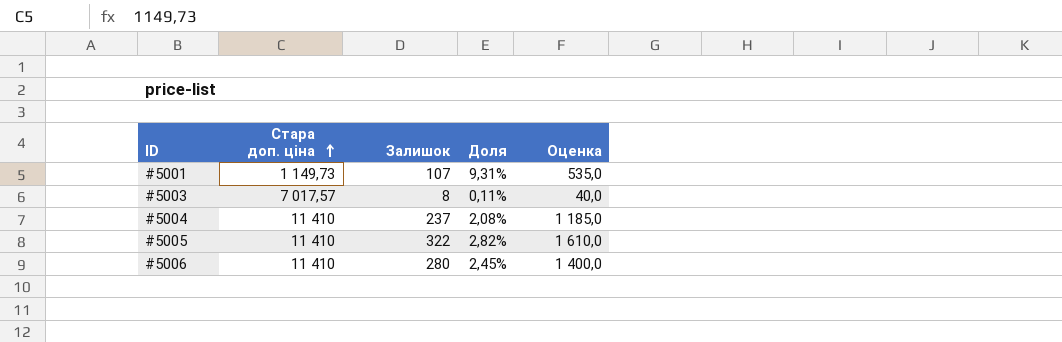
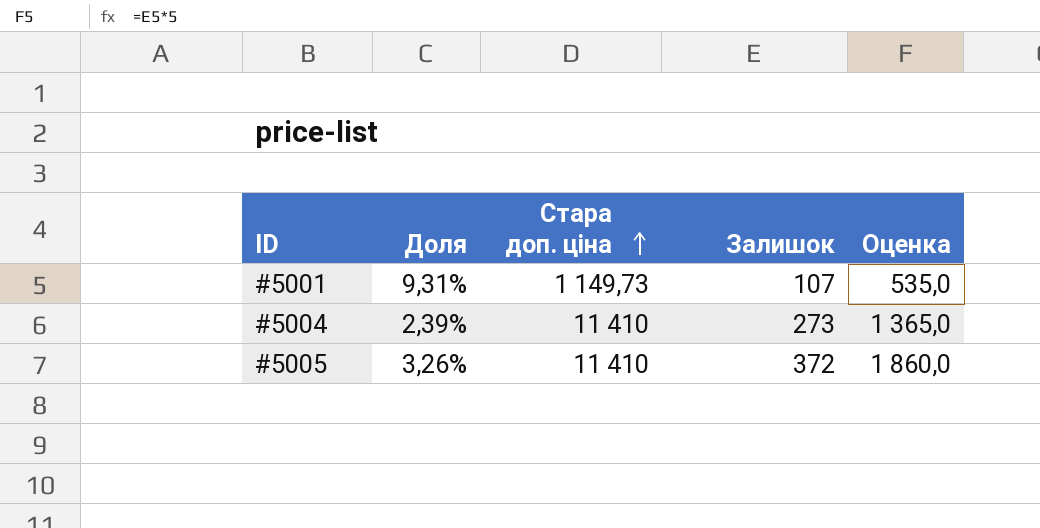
column Доля | position: 4 -> 2
row #5003: 7 017,57 | 8 | 0,11% | 40,0 -> none
row #5006: 11 410 | 280 | 2,45% | 1 400,0 -> none
#5004 | Доля: 2,08% -> 2,39%
#5004 | Залишок: 237 -> 273
#5004 | Оценка: 1 185,0 -> 1 365,0
#5005 | Доля: 2,82% -> 3,26%
#5005 | Залишок: 322 -> 372
#5005 | Оценка: 1 610,0 -> 1 860,0

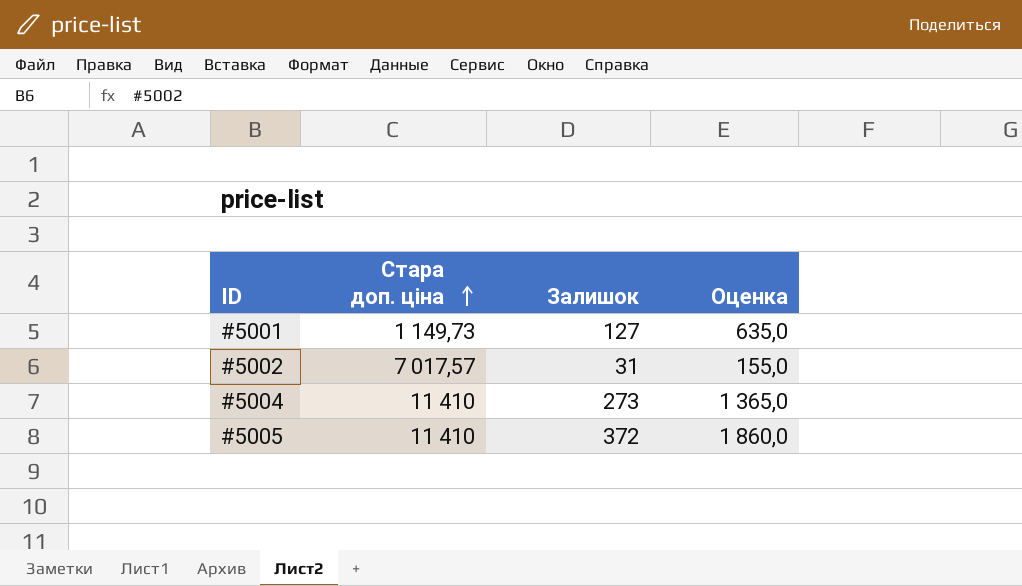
column Доля | formula: [Залишок] / [Стара доп. ціна] -> none
#5001 | Залишок: 107 -> 127
#5001 | Оценка: 535,0 -> 635,0
row #5002: none -> 7 017,57 | 31 | 155,0

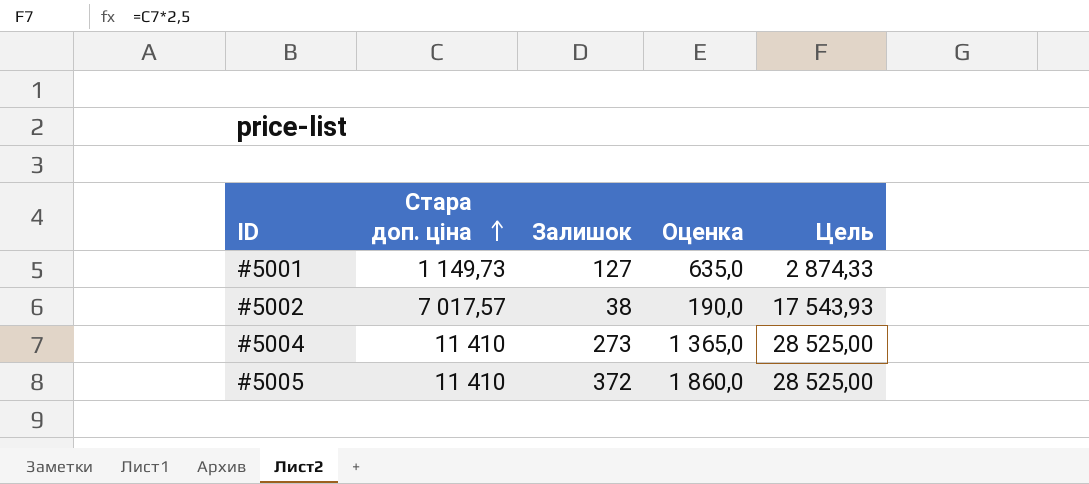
column Цель | formula: none -> [Стара доп. ціна] * 2,5
#5002 | Залишок: 31 -> 38
#5002 | Оценка: 155,0 -> 190,0

